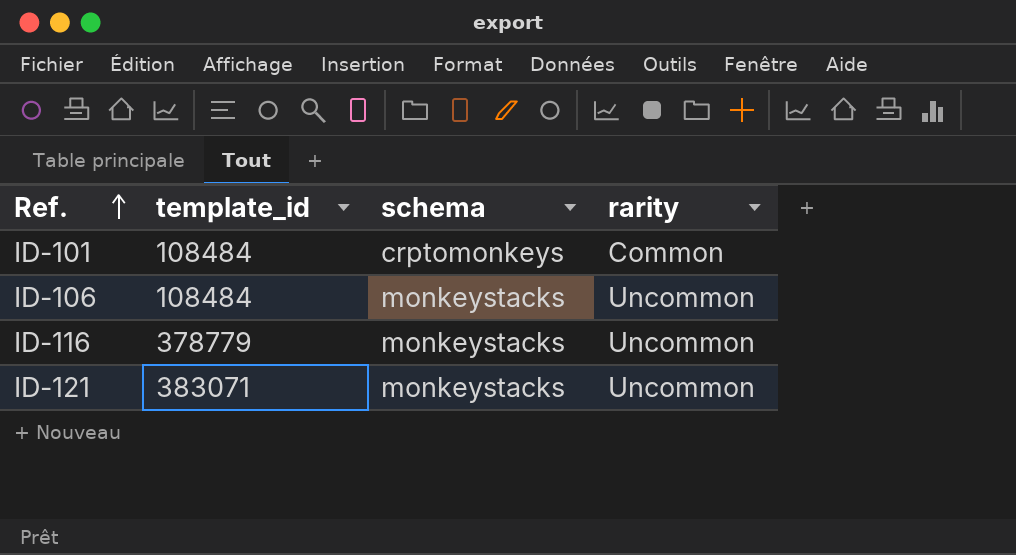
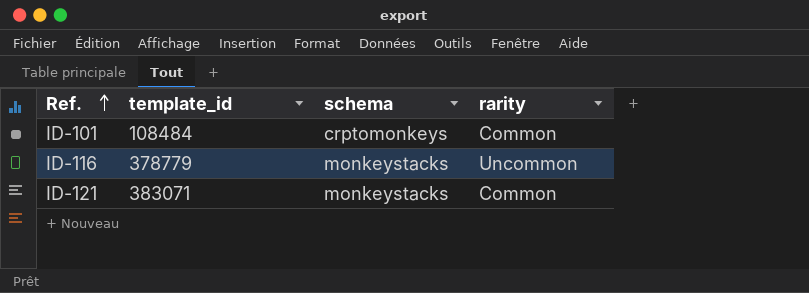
row ID-106: 108484 | monkeystacks | Uncommon -> none
ID-121 | rarity: Uncommon -> Common

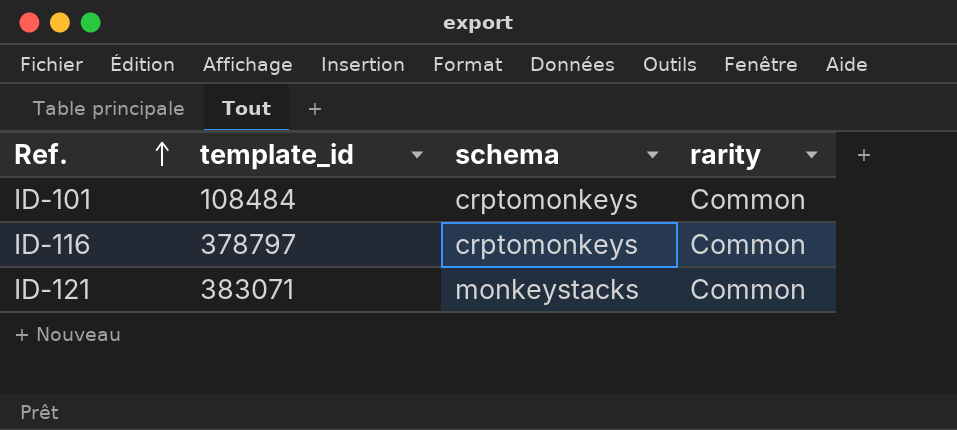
ID-116 | template_id: 378779 -> 378797
ID-116 | schema: monkeystacks -> crptomonkeys
ID-116 | rarity: Uncommon -> Common

